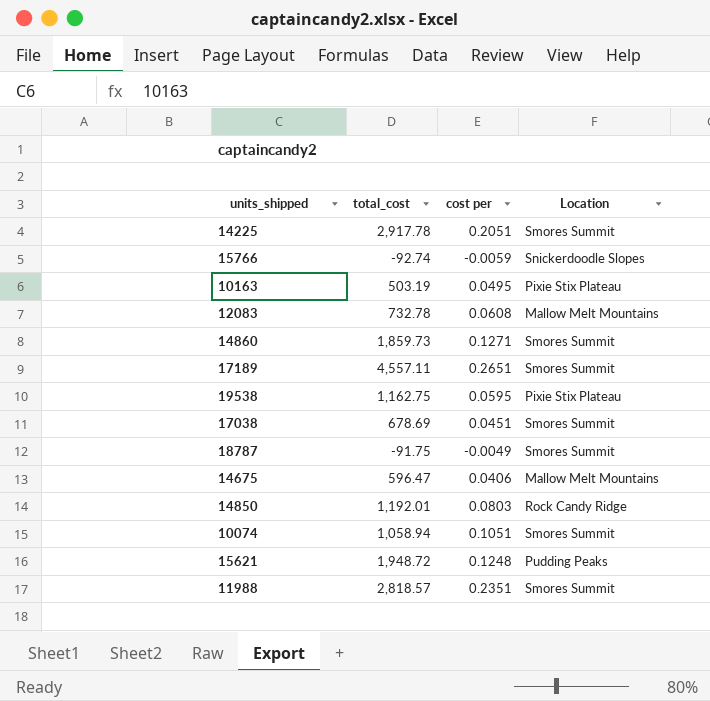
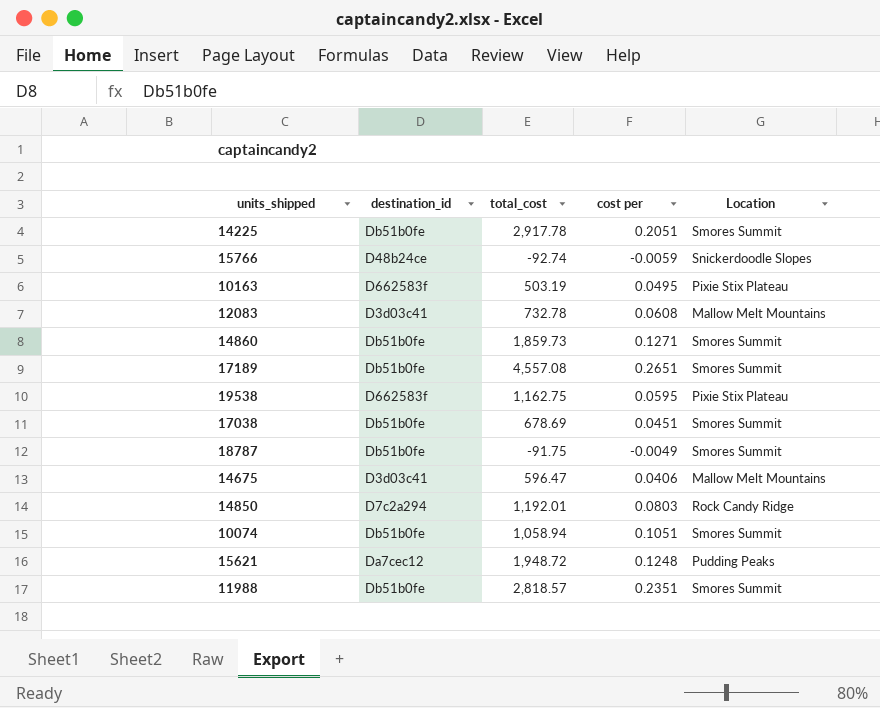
column destination_id | position: none -> 2
17189 | total_cost: 4,557.11 -> 4,557.08

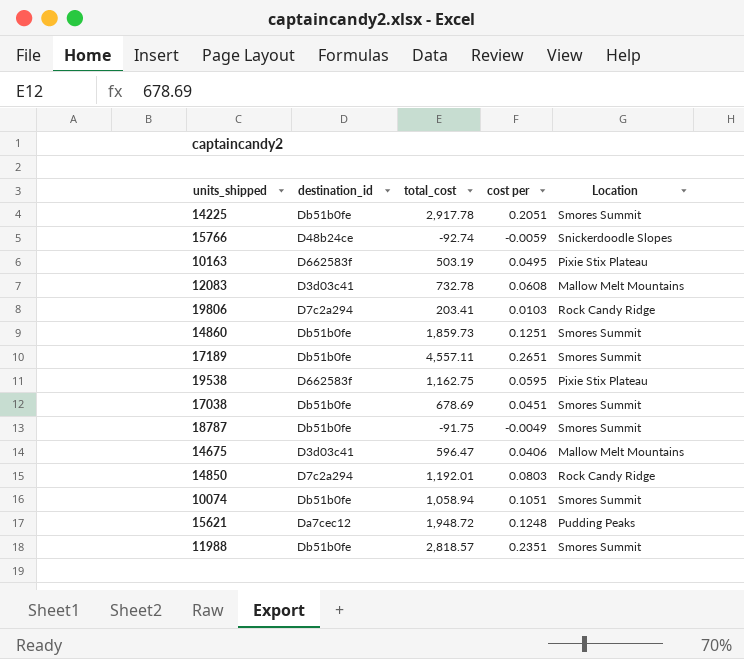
row 19806: none -> D7c2a294 | 203.41 | 0.0103 | Rock Candy Ridge
14860 | cost per: 0.1271 -> 0.1251
17189 | total_cost: 4,557.08 -> 4,557.11

